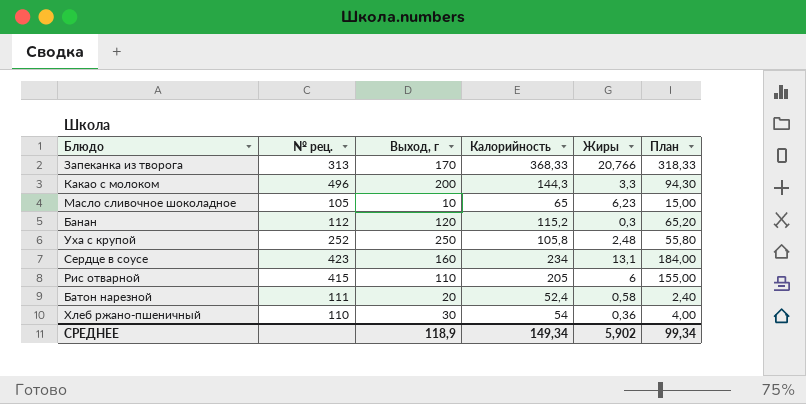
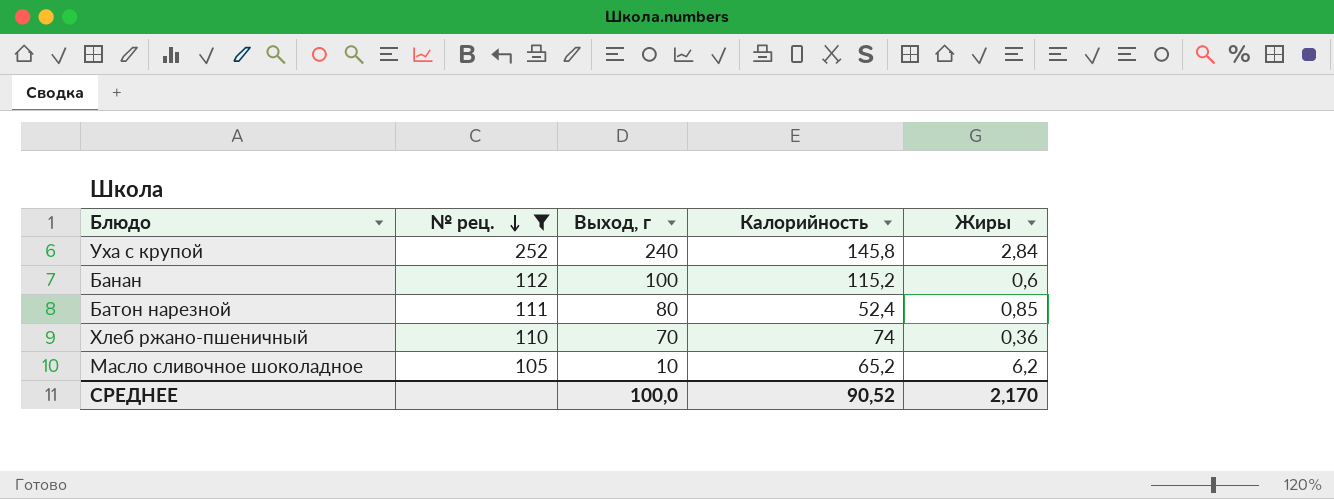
filter: none -> № рец. <= 252
row order: none -> № рец. descending
column План | formula: [Калорийность] - 50 -> none
Уха с крупой | Выход, г: 250 -> 240
Уха с крупой | Калорийность: 105,8 -> 145,8
Уха с крупой | Жиры: 2,48 -> 2,84
Банан | Выход, г: 120 -> 100
Банан | Жиры: 0,3 -> 0,6
Батон нарезной | Выход, г: 20 -> 80
Батон нарезной | Жиры: 0,58 -> 0,85
Хлеб ржано-пшеничный | Выход, г: 30 -> 70
Хлеб ржано-пшеничный | Калорийность: 54 -> 74
Масло сливочное шоколадное | Калорийность: 65 -> 65,2
Масло сливочное шоколадное | Жиры: 6,23 -> 6,2
СРЕДНЕЕ | Выход, г: 118,9 -> 100,0
СРЕДНЕЕ | Калорийность: 149,34 -> 90,52
СРЕДНЕЕ | Жиры: 5,902 -> 2,170

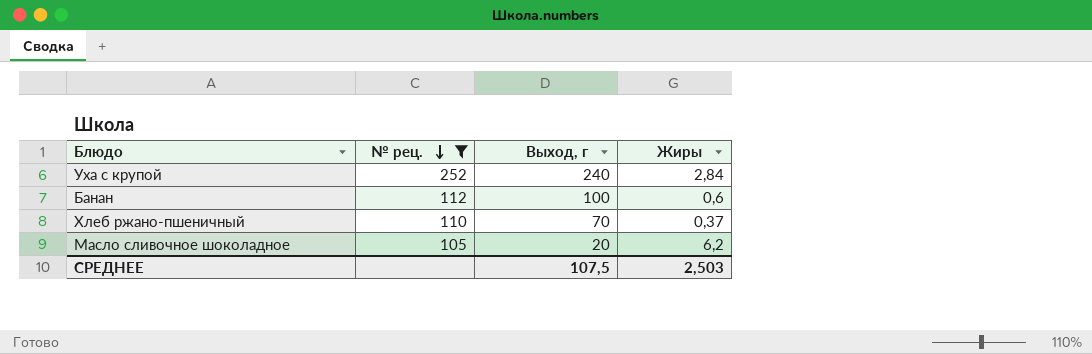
column Калорийность | position: 4 -> none
row Батон нарезной: 111 | 80 | 52,4 | 0,85 -> none
Хлеб ржано-пшеничный | Жиры: 0,36 -> 0,37
Масло сливочное шоколадное | Выход, г: 10 -> 20
СРЕДНЕЕ | Выход, г: 100,0 -> 107,5
СРЕДНЕЕ | Жиры: 2,170 -> 2,503

